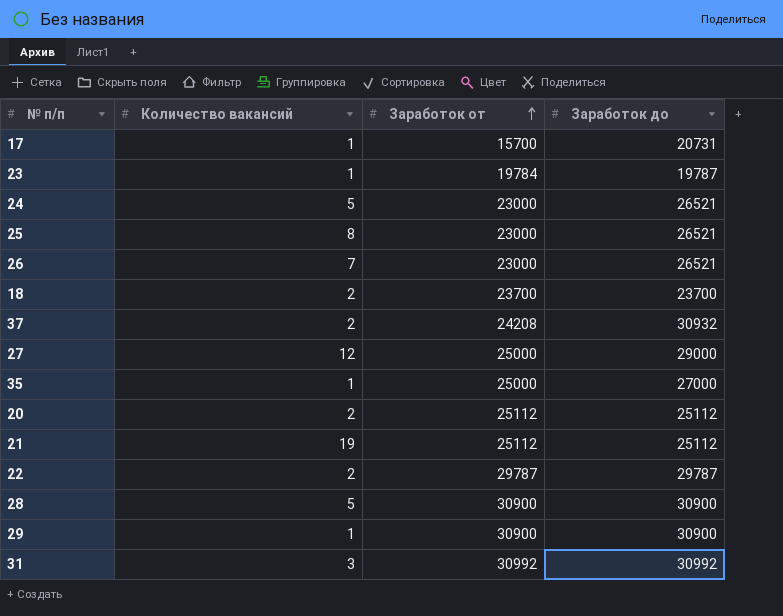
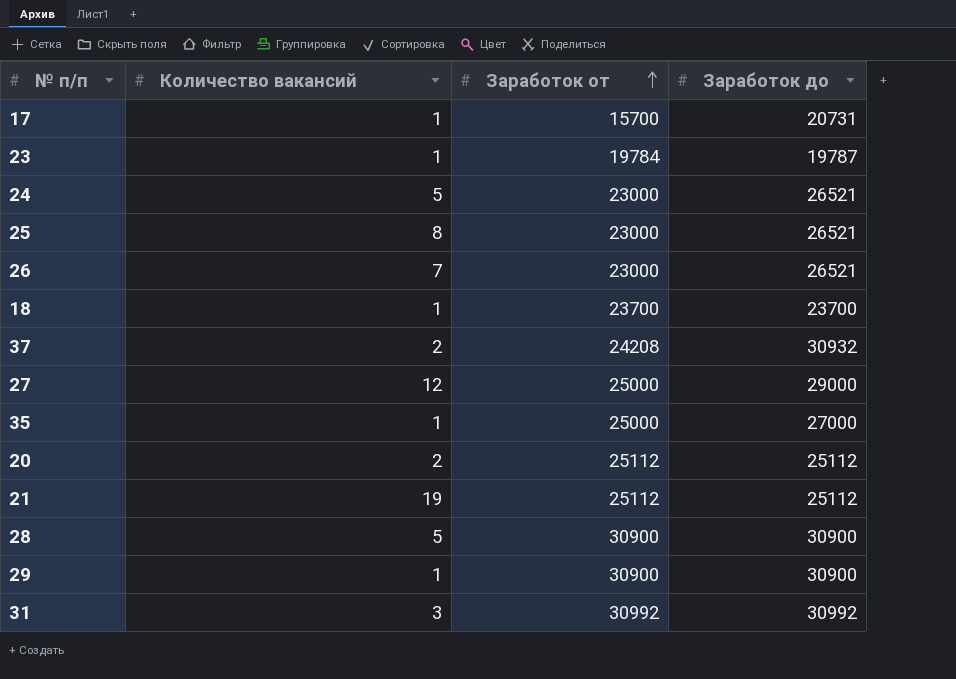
row 22: 2 | 29787 | 29787 -> none
18 | Количество вакансий: 2 -> 1

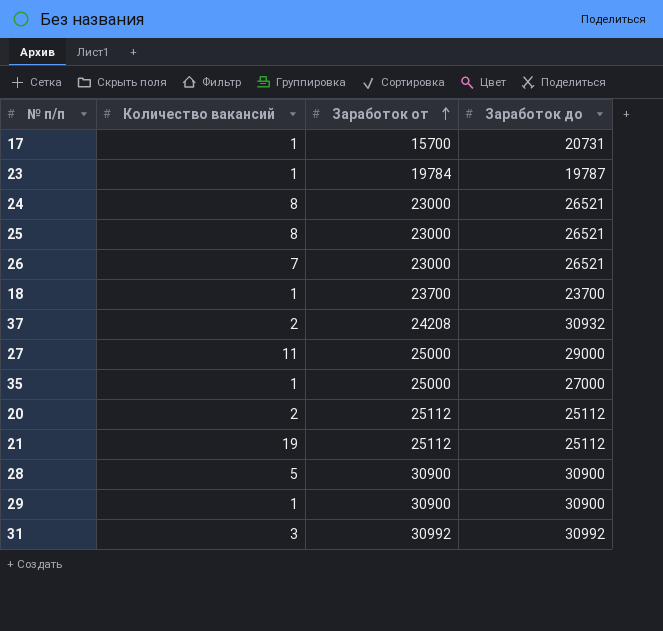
24 | Количество вакансий: 5 -> 8
27 | Количество вакансий: 12 -> 11

